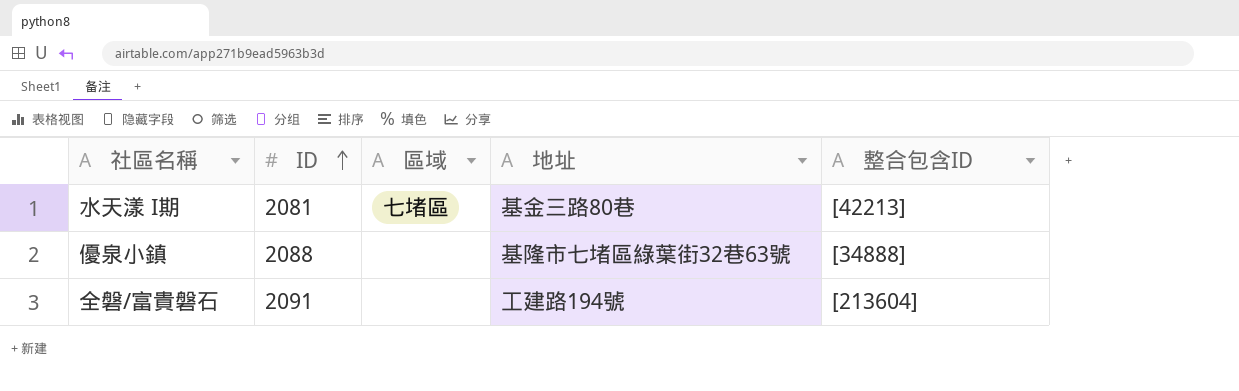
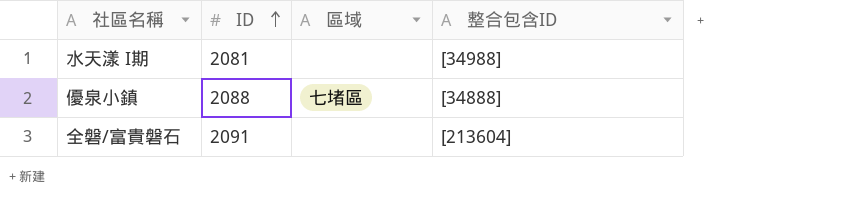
column 地址 | position: 4 -> none
水天漾 I期 | 區域: 七堵區 -> none
水天漾 I期 | 整合包含ID: [42213] -> [34988]
優泉小鎮 | 區域: none -> 七堵區

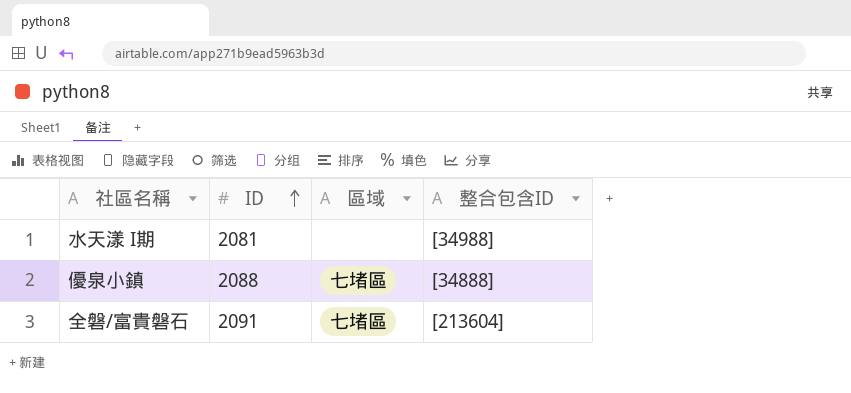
全磐/富貴磐石 | 區域: none -> 七堵區

